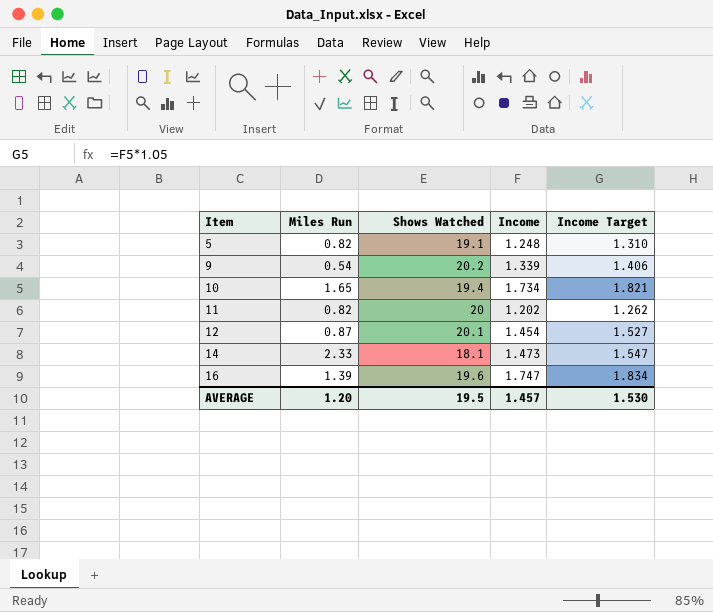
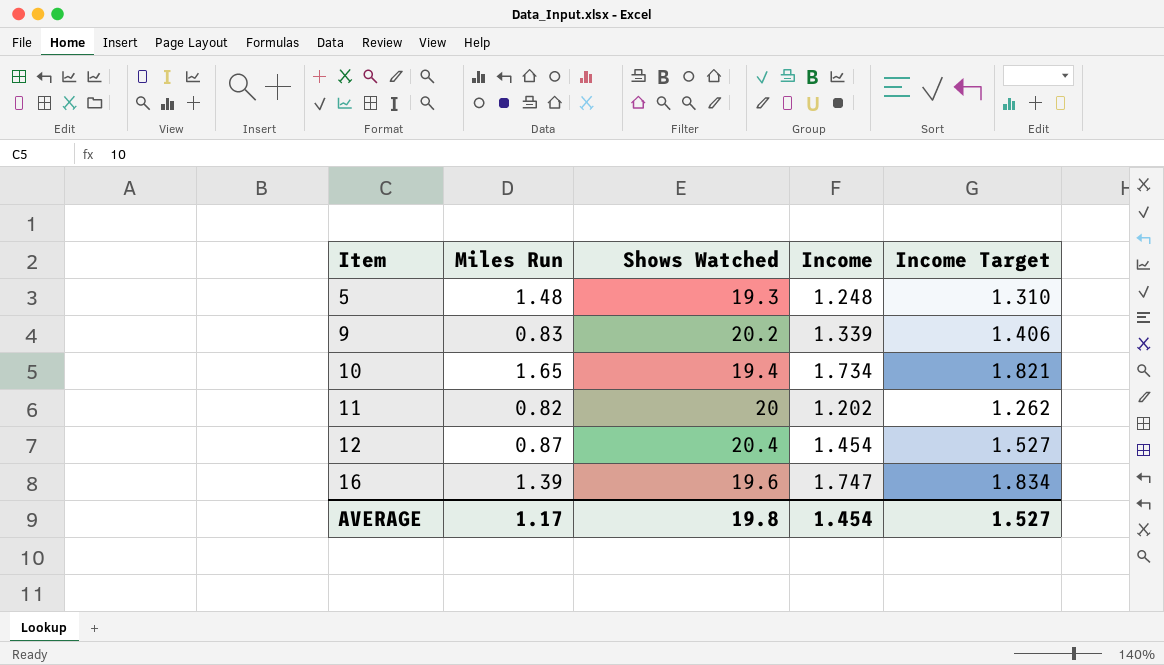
row 14: 2.33 | 18.1 | 1.473 | 1.547 -> none
5 | Miles Run: 0.82 -> 1.48
5 | Shows Watched: 19.1 -> 19.3
9 | Miles Run: 0.54 -> 0.83
12 | Shows Watched: 20.1 -> 20.4
AVERAGE | Miles Run: 1.20 -> 1.17
AVERAGE | Shows Watched: 19.5 -> 19.8
AVERAGE | Income: 1.457 -> 1.454
AVERAGE | Income Target: 1.530 -> 1.527

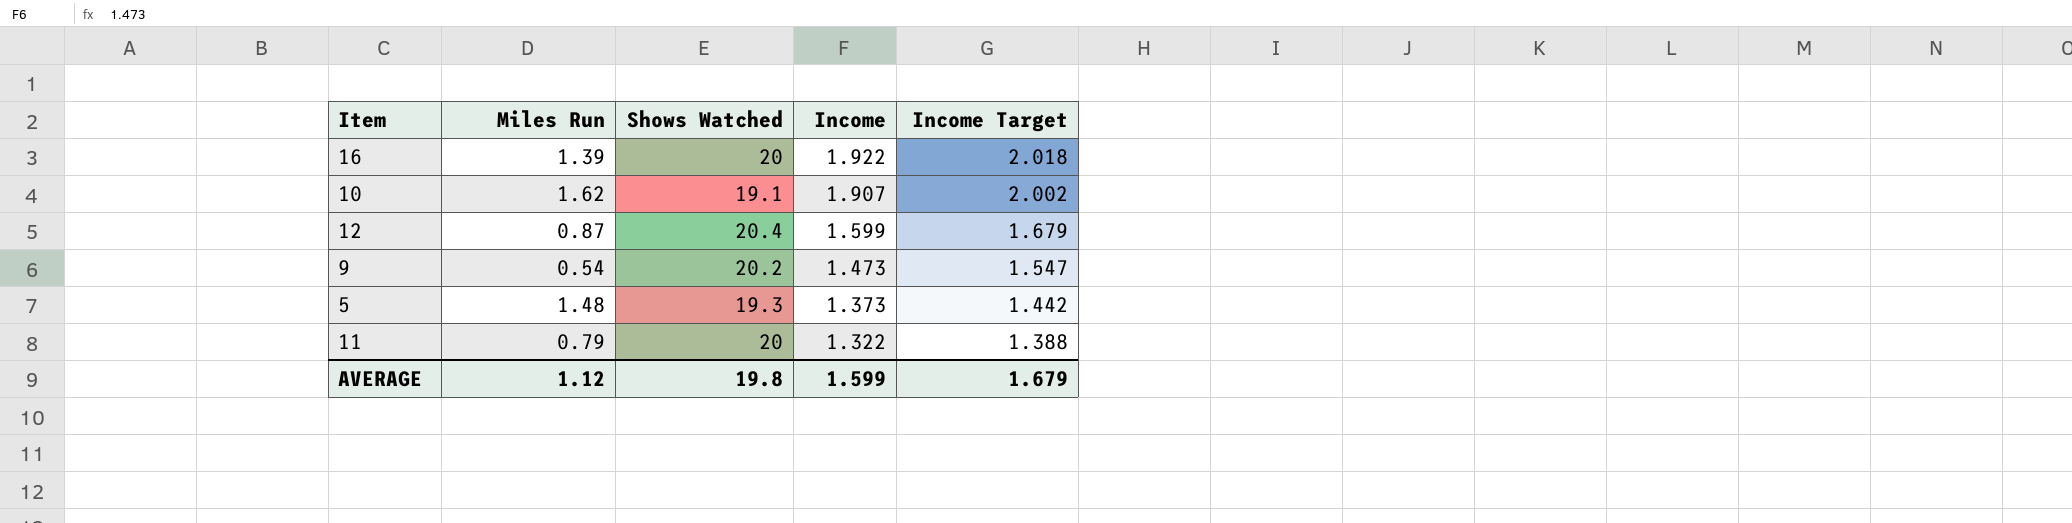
row order: Item ascending -> Income descending
16 | Shows Watched: 19.6 -> 20
16 | Income: 1.747 -> 1.922
16 | Income Target: 1.834 -> 2.018
10 | Miles Run: 1.65 -> 1.62
10 | Shows Watched: 19.4 -> 19.1
10 | Income: 1.734 -> 1.907
10 | Income Target: 1.821 -> 2.002
12 | Income: 1.454 -> 1.599
12 | Income Target: 1.527 -> 1.679
9 | Miles Run: 0.83 -> 0.54
9 | Income: 1.339 -> 1.473
9 | Income Target: 1.406 -> 1.547
5 | Income: 1.248 -> 1.373
5 | Income Target: 1.310 -> 1.442
11 | Miles Run: 0.82 -> 0.79
11 | Income: 1.202 -> 1.322
11 | Income Target: 1.262 -> 1.388
AVERAGE | Miles Run: 1.17 -> 1.12
AVERAGE | Income: 1.454 -> 1.599
AVERAGE | Income Target: 1.527 -> 1.679

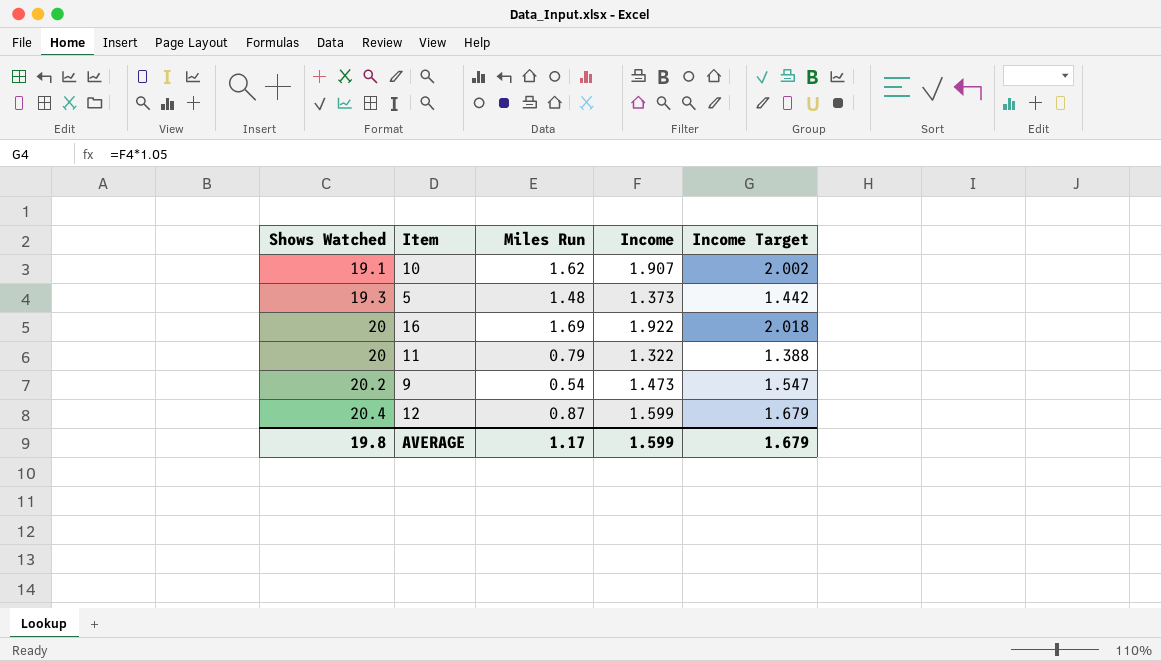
row order: Income descending -> Shows Watched ascending
column Shows Watched | position: 3 -> 1
16 | Miles Run: 1.39 -> 1.69
AVERAGE | Miles Run: 1.12 -> 1.17

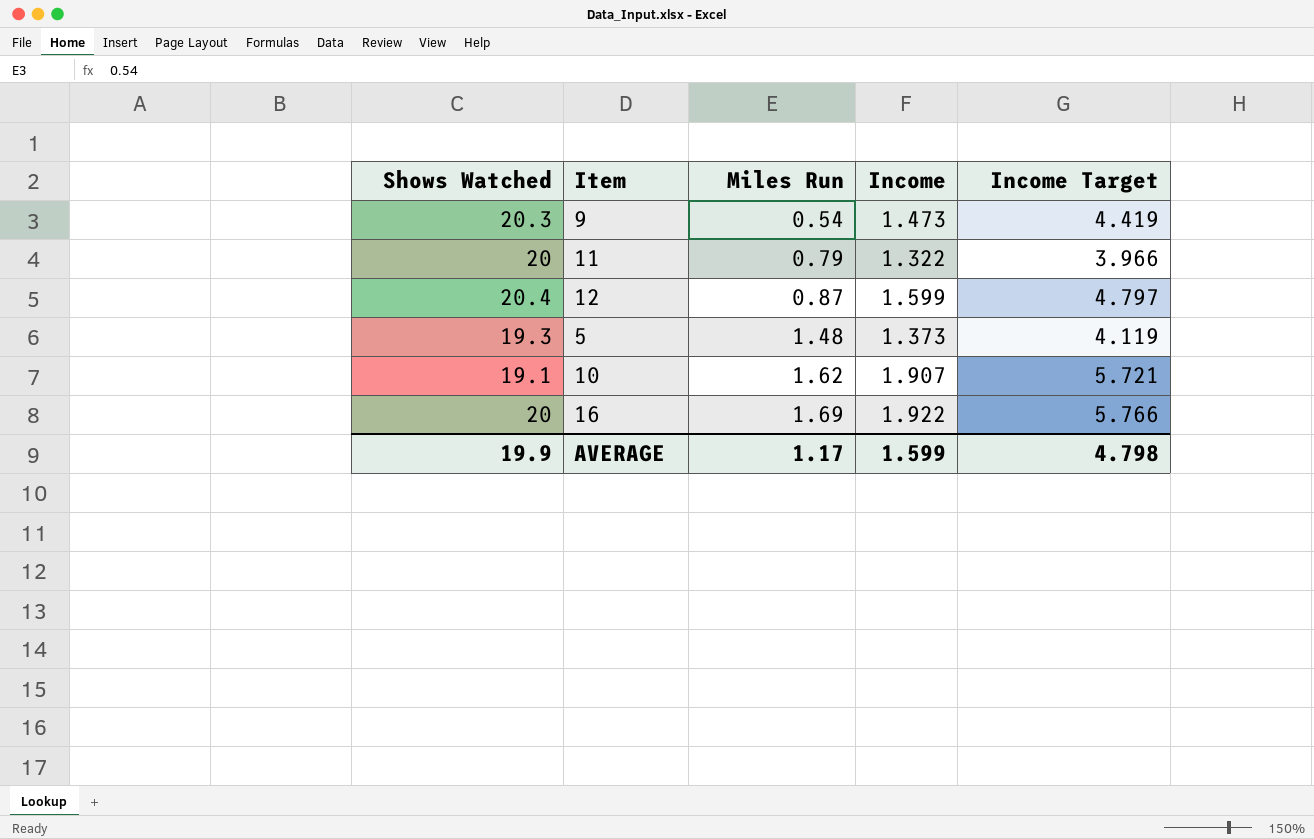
row order: Shows Watched ascending -> Miles Run ascending
column Income Target | formula: [Income] * 1.05 -> [Income] * 3
9 | Shows Watched: 20.2 -> 20.3
AVERAGE | Shows Watched: 19.8 -> 19.9
AVERAGE | Income Target: 1.679 -> 4.798

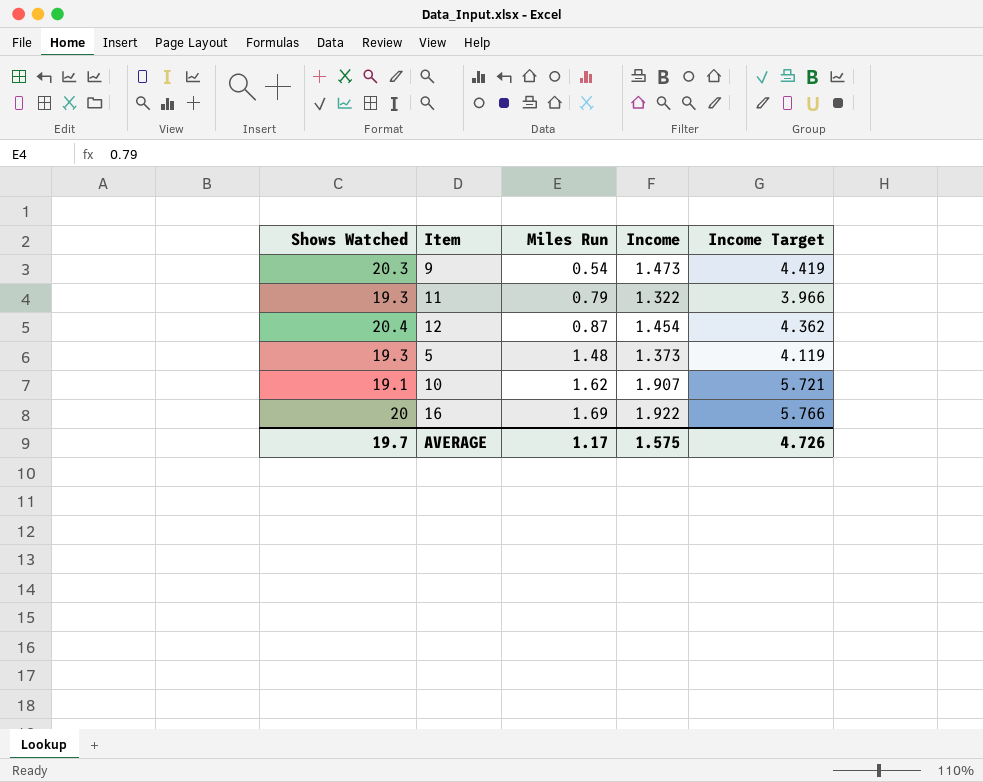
11 | Shows Watched: 20 -> 19.3
12 | Income: 1.599 -> 1.454
12 | Income Target: 4.797 -> 4.362
AVERAGE | Shows Watched: 19.9 -> 19.7
AVERAGE | Income: 1.599 -> 1.575
AVERAGE | Income Target: 4.798 -> 4.726

